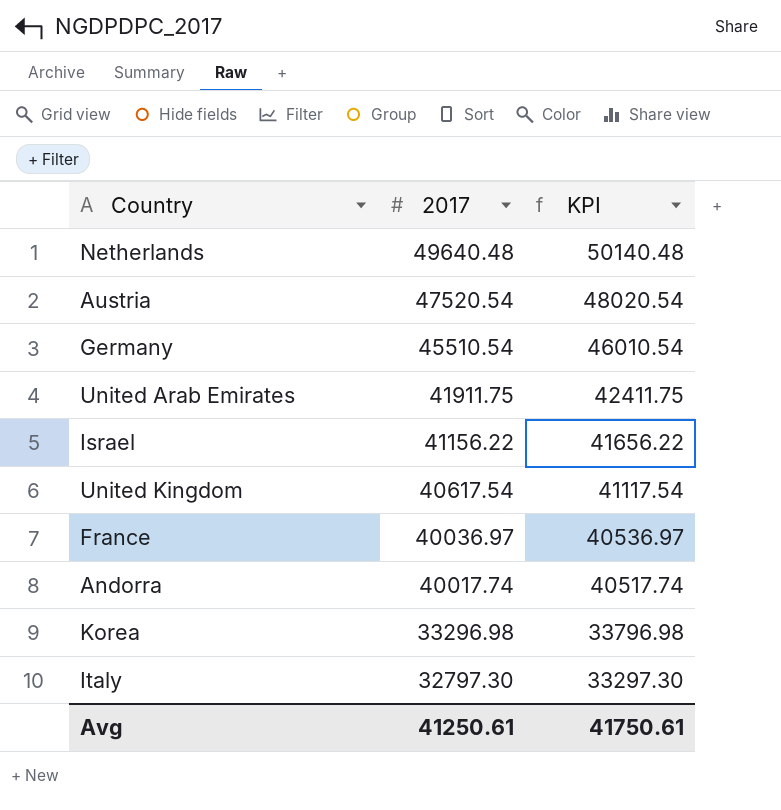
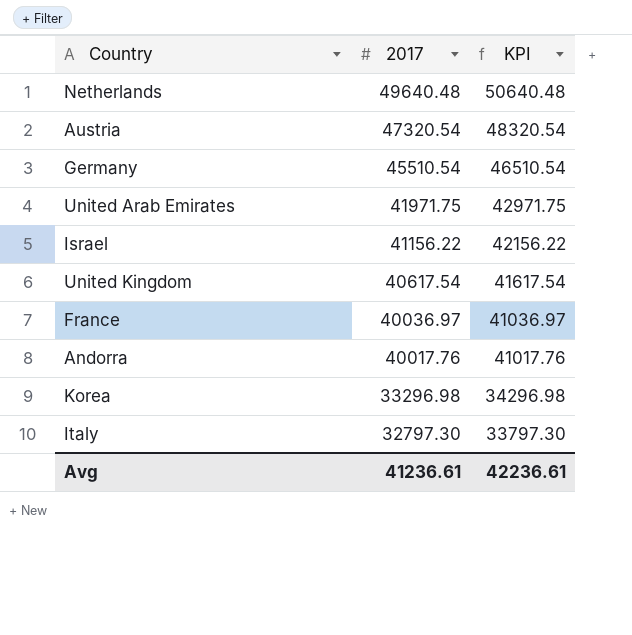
column KPI | formula: [2017] + 500 -> [2017] + 1000
Austria | 2017: 47520.54 -> 47320.54
United Arab Emirates | 2017: 41911.75 -> 41971.75
Andorra | 2017: 40017.74 -> 40017.76
Avg | 2017: 41250.61 -> 41236.61
Avg | KPI: 41750.61 -> 42236.61

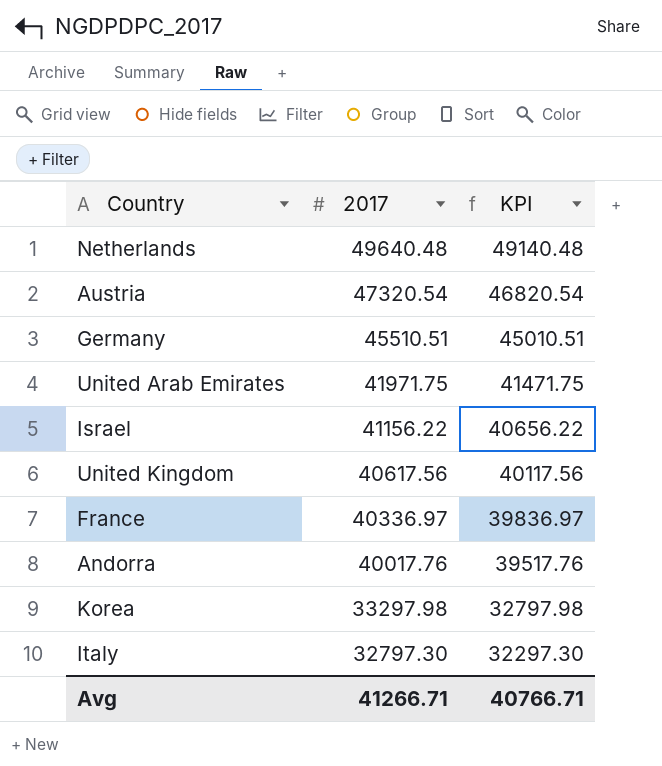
column KPI | formula: [2017] + 1000 -> [2017] - 500
Germany | 2017: 45510.54 -> 45510.51
United Kingdom | 2017: 40617.54 -> 40617.56
France | 2017: 40036.97 -> 40336.97
Korea | 2017: 33296.98 -> 33297.98
Avg | 2017: 41236.61 -> 41266.71
Avg | KPI: 42236.61 -> 40766.71

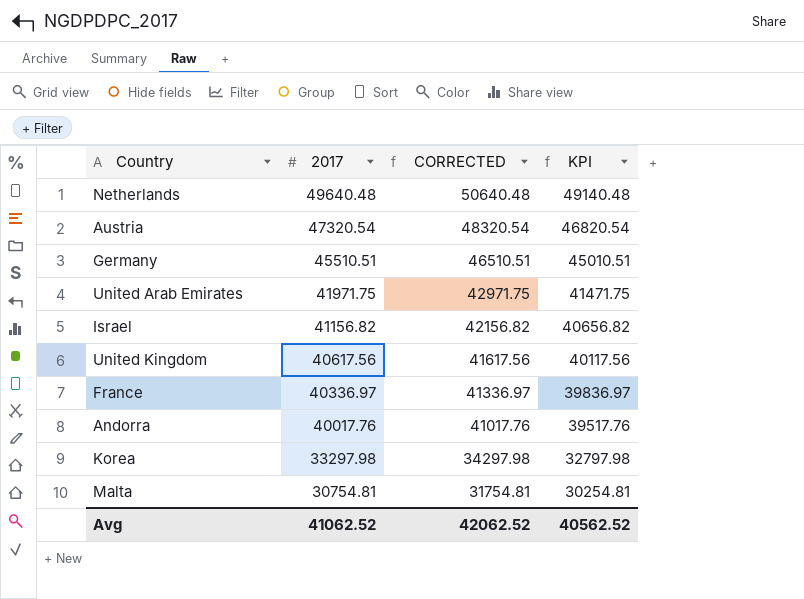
column CORRECTED | formula: none -> [2017] + 1000
row Italy: 32797.30 | 32297.30 -> none
Israel | 2017: 41156.22 -> 41156.82
Israel | KPI: 40656.22 -> 40656.82
row Malta: none -> 30754.81 | 31754.81 | 30254.81
Avg | 2017: 41266.71 -> 41062.52
Avg | KPI: 40766.71 -> 40562.52

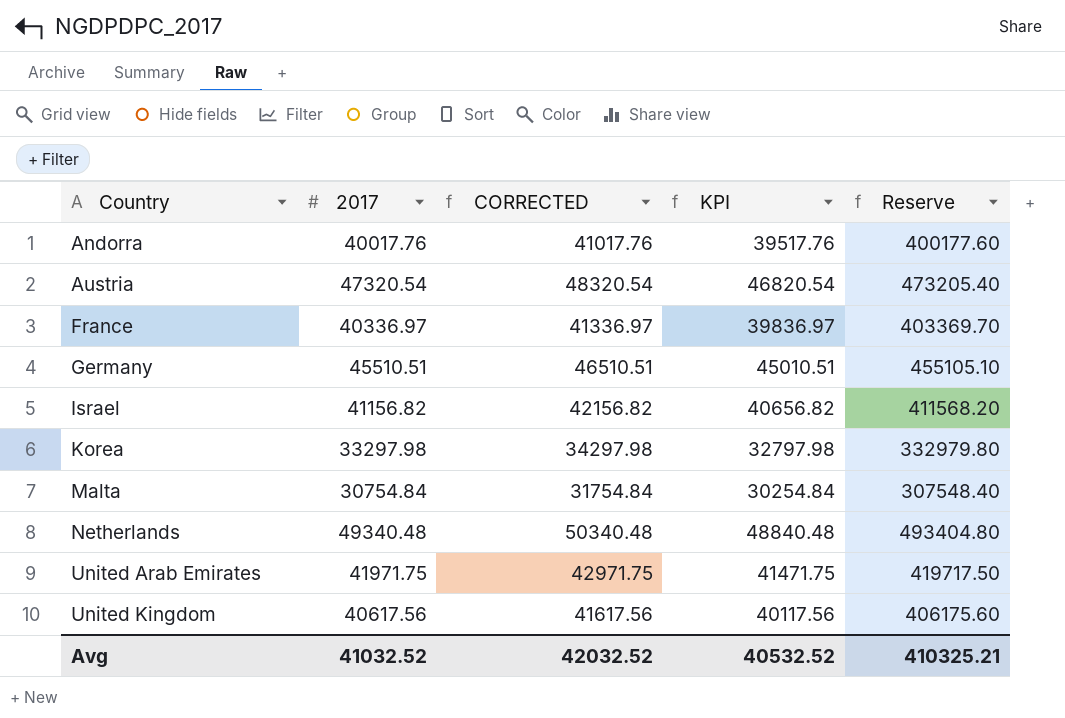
row order: 2017 descending -> Country ascending
column Reserve | formula: none -> [2017] * 10
Malta | 2017: 30754.81 -> 30754.84
Malta | CORRECTED: 31754.81 -> 31754.84
Malta | KPI: 30254.81 -> 30254.84
Netherlands | 2017: 49640.48 -> 49340.48
Netherlands | CORRECTED: 50640.48 -> 50340.48
Netherlands | KPI: 49140.48 -> 48840.48
Avg | 2017: 41062.52 -> 41032.52
Avg | CORRECTED: 42062.52 -> 42032.52
Avg | KPI: 40562.52 -> 40532.52

